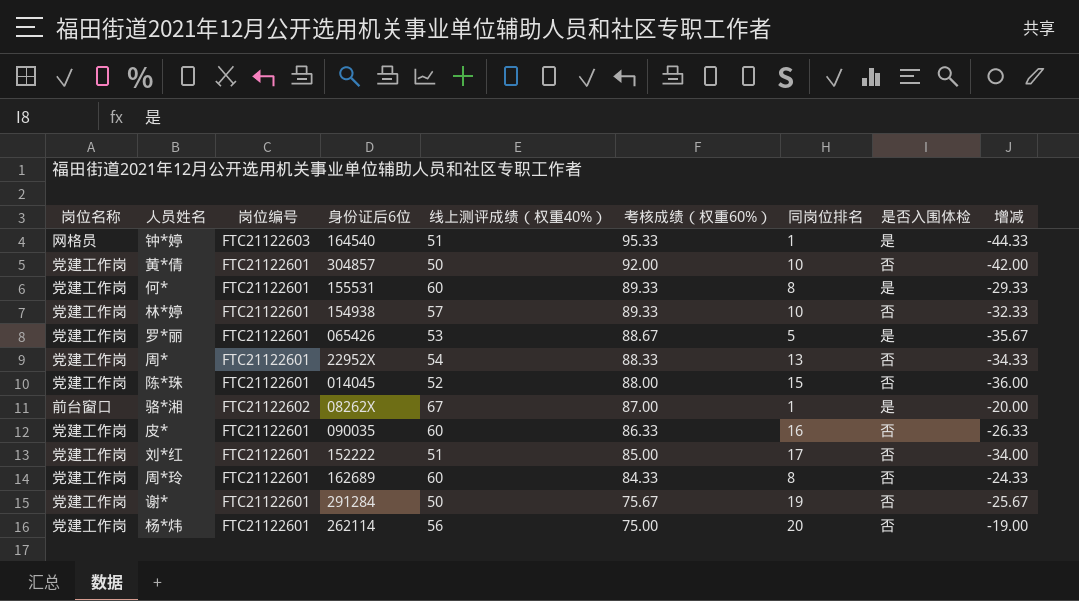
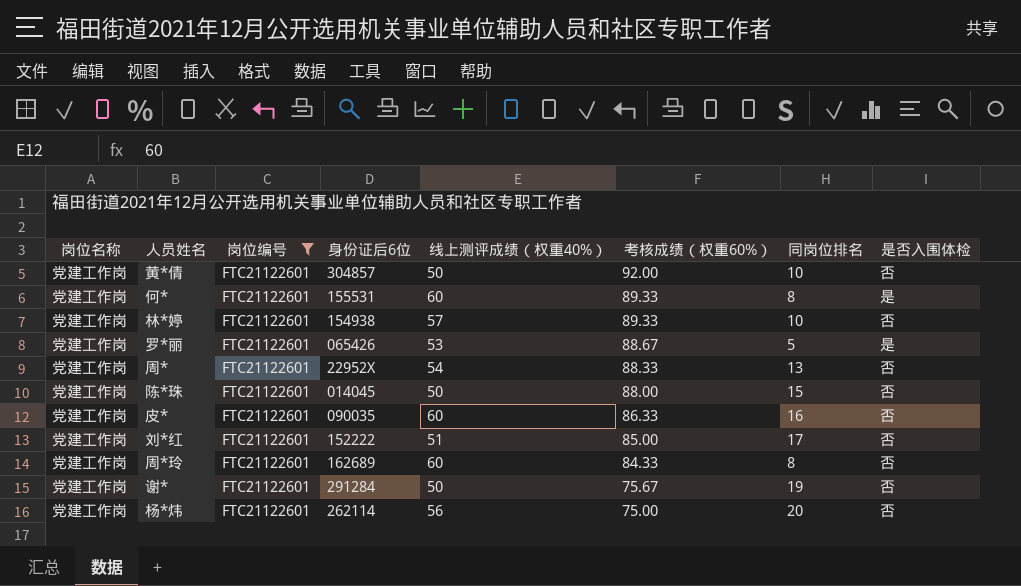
filter: none -> 岗位编号 = FTC21122601
column 增减 | formula: [线上测评成绩（权重40%）] - [考核成绩（权重60%）] -> none
陈*珠 | 线上测评成绩（权重40%）: 52 -> 50

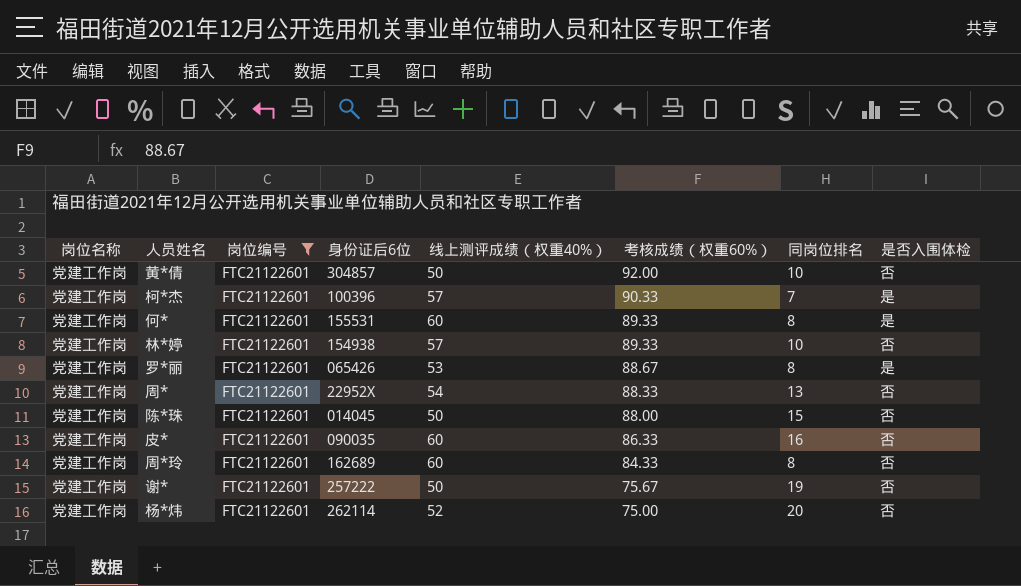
row 刘*红: 党建工作岗 | FTC21122601 | 152222 | 51 | 85.00 | 17 | 否 -> none
row 柯*杰: none -> 党建工作岗 | FTC21122601 | 100396 | 57 | 90.33 | 7 | 是
罗*丽 | 同岗位排名: 5 -> 8
谢* | 身份证后6位: 291284 -> 257222
杨*炜 | 线上测评成绩（权重40%）: 56 -> 52

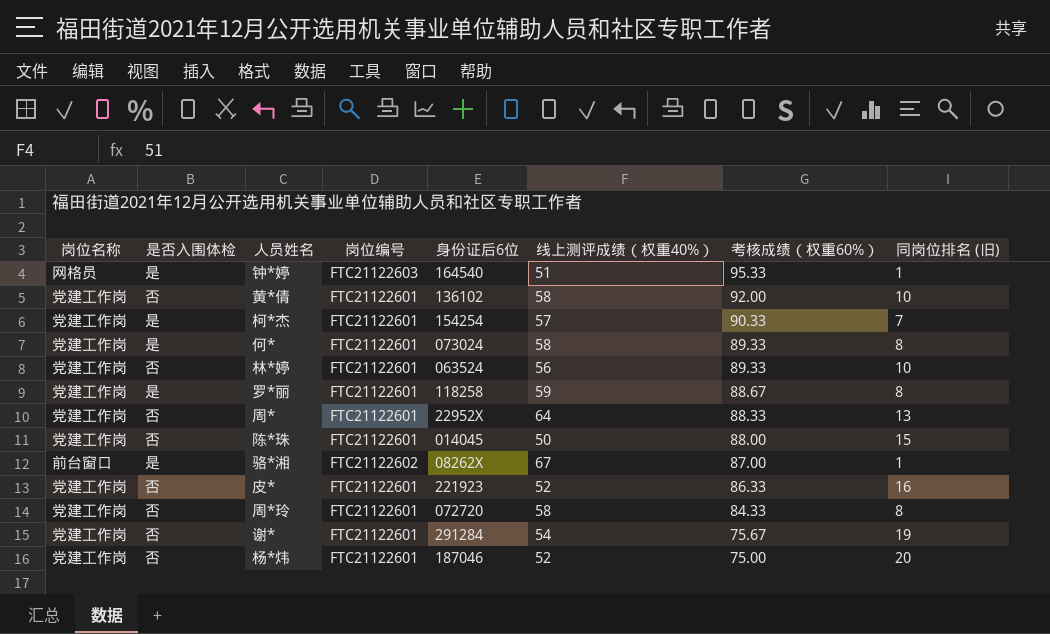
filter: 岗位编号 = FTC21122601 -> none
column 是否入围体检 | position: 8 -> 2
column name: 同岗位排名 -> 同岗位排名 (旧)
黄*倩 | 身份证后6位: 304857 -> 136102
黄*倩 | 线上测评成绩（权重40%）: 50 -> 58
柯*杰 | 身份证后6位: 100396 -> 154254
何* | 身份证后6位: 155531 -> 073024
何* | 线上测评成绩（权重40%）: 60 -> 58
林*婷 | 身份证后6位: 154938 -> 063524
林*婷 | 线上测评成绩（权重40%）: 57 -> 56
罗*丽 | 身份证后6位: 065426 -> 118258
罗*丽 | 线上测评成绩（权重40%）: 53 -> 59
周* | 线上测评成绩（权重40%）: 54 -> 64
皮* | 身份证后6位: 090035 -> 221923
皮* | 线上测评成绩（权重40%）: 60 -> 52
周*玲 | 身份证后6位: 162689 -> 072720
周*玲 | 线上测评成绩（权重40%）: 60 -> 58
谢* | 身份证后6位: 257222 -> 291284
谢* | 线上测评成绩（权重40%）: 50 -> 54
杨*炜 | 身份证后6位: 262114 -> 187046

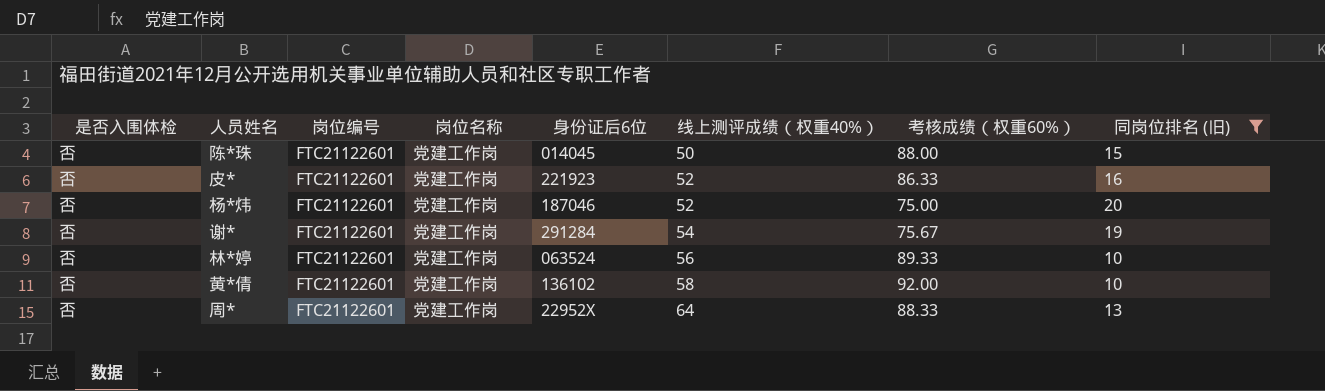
filter: none -> 同岗位排名 (旧) >= 10
row order: 考核成绩（权重60%） descending -> 线上测评成绩（权重40%） ascending
column 岗位名称 | position: 1 -> 4

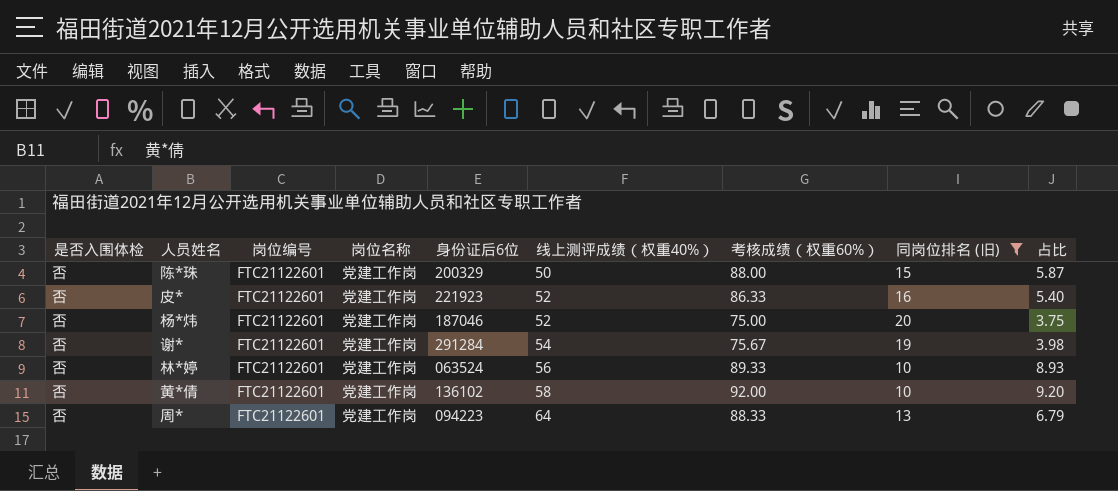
column 占比 | formula: none -> [考核成绩（权重60%）] / [同岗位排名 (旧)]
陈*珠 | 身份证后6位: 014045 -> 200329
周* | 身份证后6位: 22952X -> 094223

